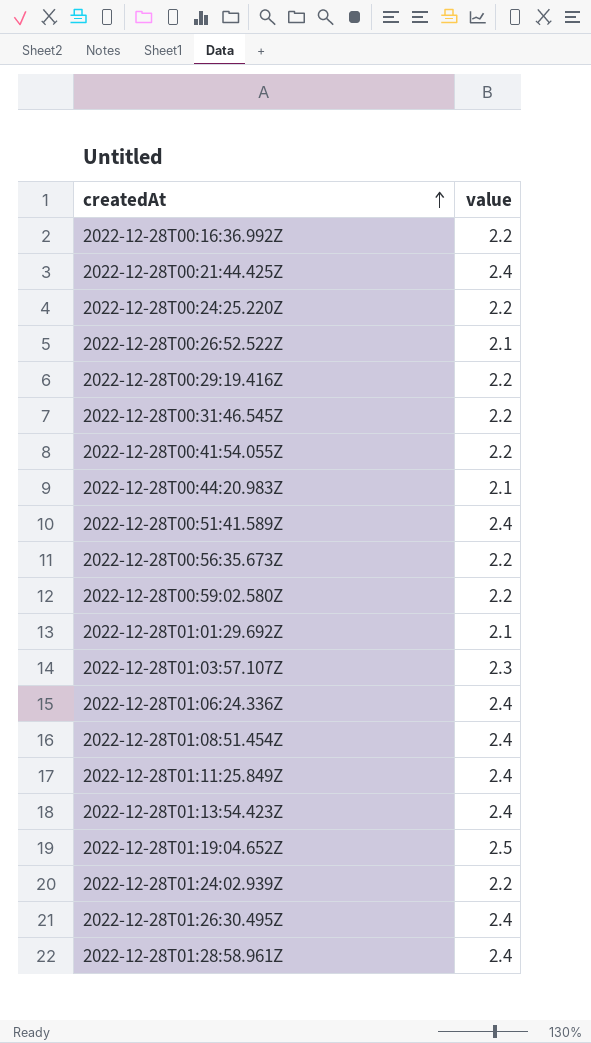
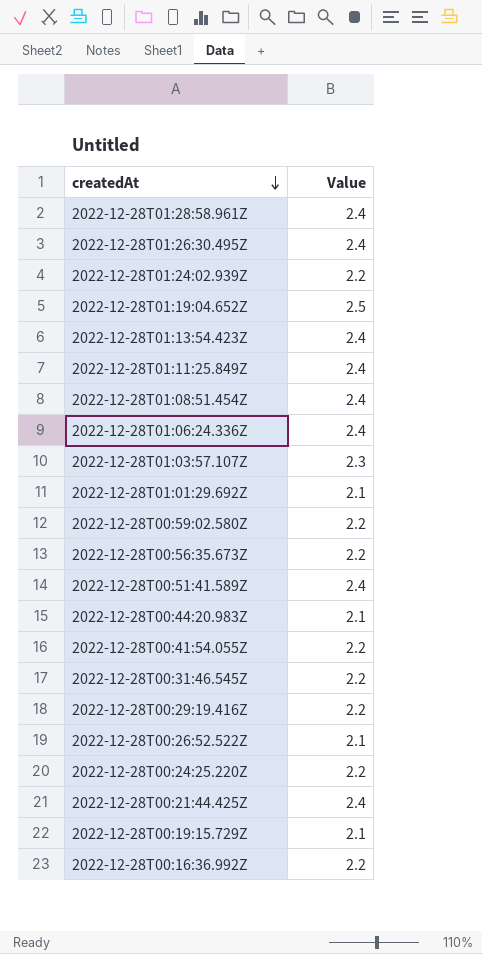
row order: createdAt ascending -> createdAt descending
column name: value -> Value
row 2022-12-28T00:19:15.729Z: none -> 2.1

